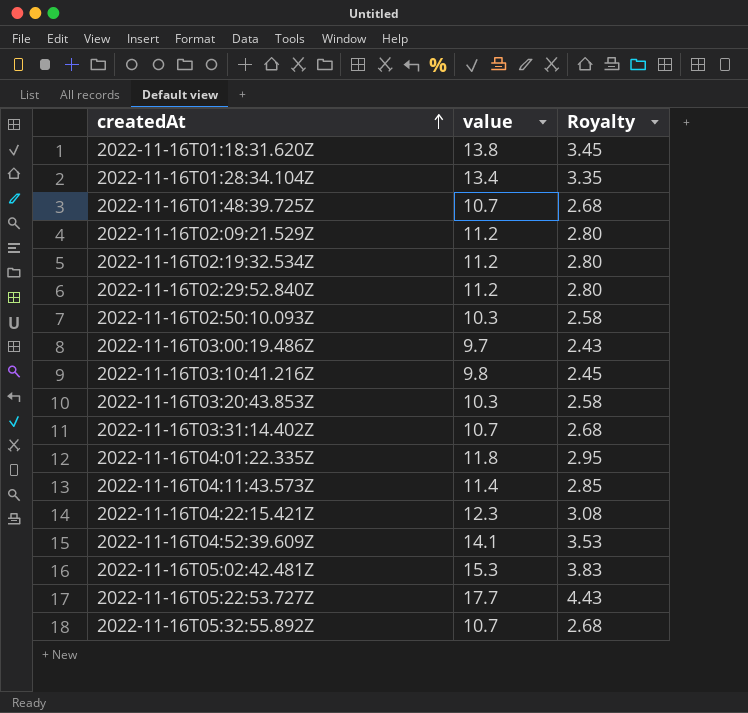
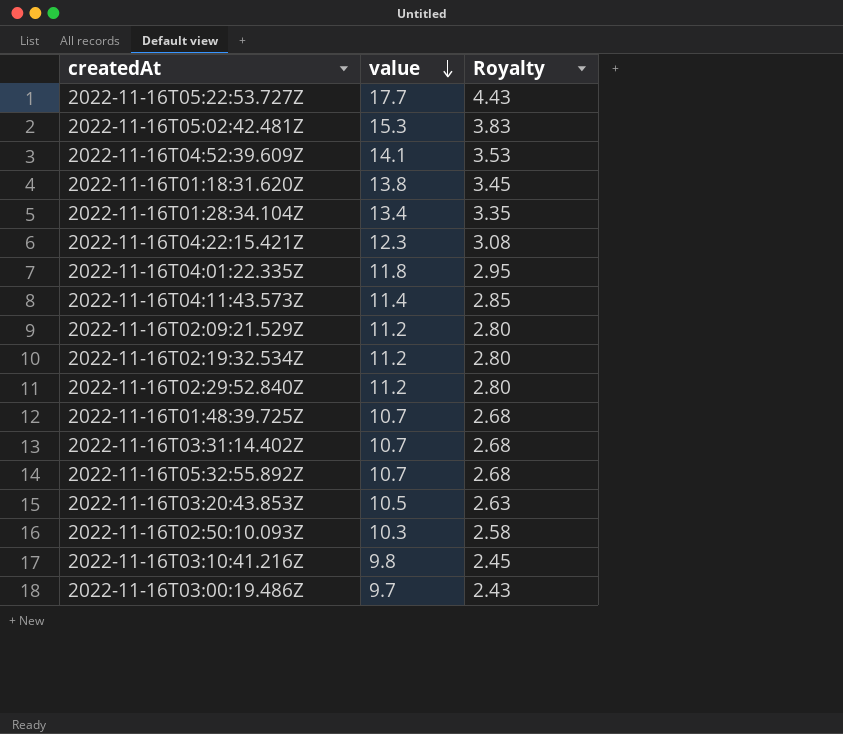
row order: createdAt ascending -> value descending
2022-11-16T03:20:43.853Z | value: 10.3 -> 10.5
2022-11-16T03:20:43.853Z | Royalty: 2.58 -> 2.63

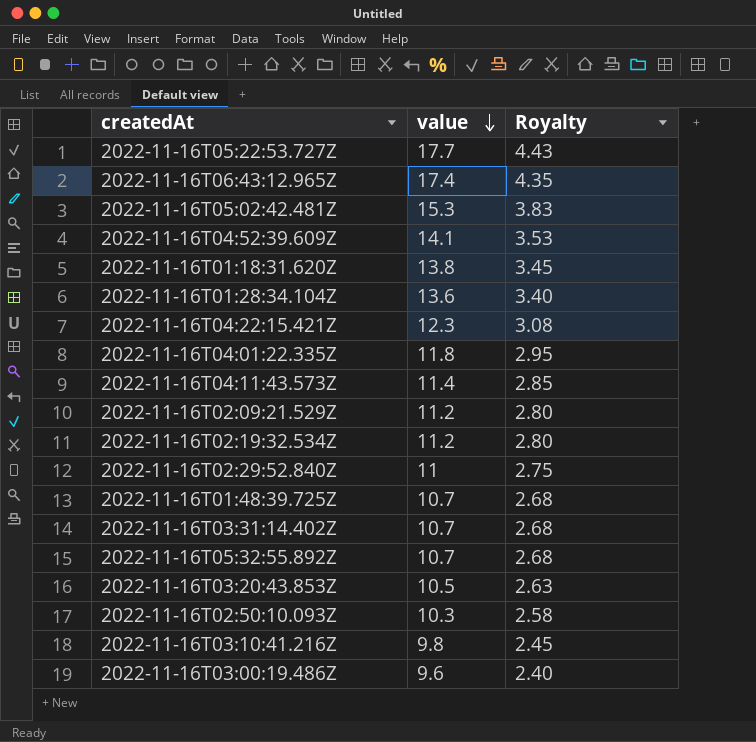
row 2022-11-16T06:43:12.965Z: none -> 17.4 | 4.35
2022-11-16T01:28:34.104Z | value: 13.4 -> 13.6
2022-11-16T01:28:34.104Z | Royalty: 3.35 -> 3.40
2022-11-16T02:29:52.840Z | value: 11.2 -> 11
2022-11-16T02:29:52.840Z | Royalty: 2.80 -> 2.75
2022-11-16T03:00:19.486Z | value: 9.7 -> 9.6
2022-11-16T03:00:19.486Z | Royalty: 2.43 -> 2.40

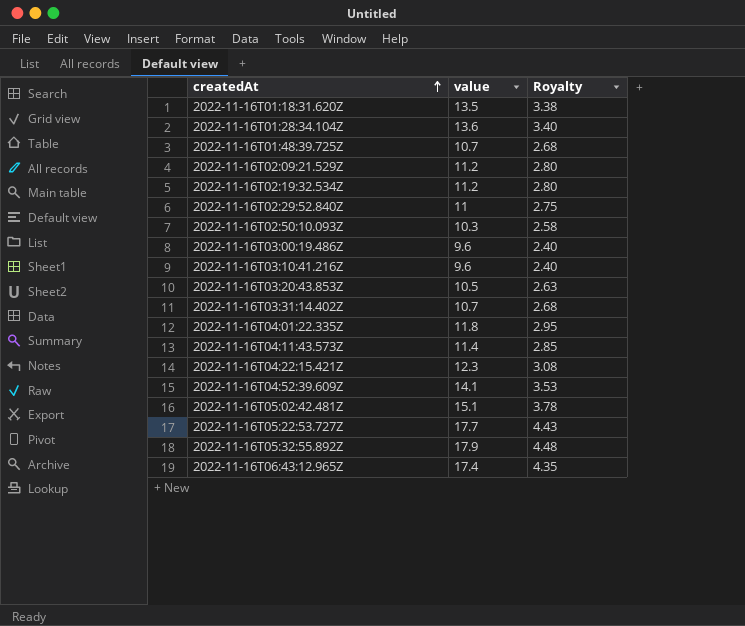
row order: value descending -> createdAt ascending
2022-11-16T01:18:31.620Z | value: 13.8 -> 13.5
2022-11-16T01:18:31.620Z | Royalty: 3.45 -> 3.38
2022-11-16T03:10:41.216Z | value: 9.8 -> 9.6
2022-11-16T03:10:41.216Z | Royalty: 2.45 -> 2.40
2022-11-16T05:02:42.481Z | value: 15.3 -> 15.1
2022-11-16T05:02:42.481Z | Royalty: 3.83 -> 3.78
2022-11-16T05:32:55.892Z | value: 10.7 -> 17.9
2022-11-16T05:32:55.892Z | Royalty: 2.68 -> 4.48

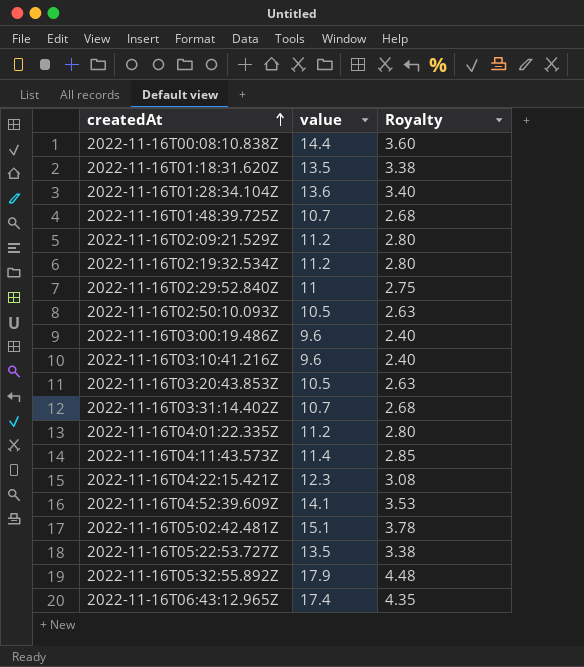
row 2022-11-16T00:08:10.838Z: none -> 14.4 | 3.60
2022-11-16T02:50:10.093Z | value: 10.3 -> 10.5
2022-11-16T02:50:10.093Z | Royalty: 2.58 -> 2.63
2022-11-16T04:01:22.335Z | value: 11.8 -> 11.2
2022-11-16T04:01:22.335Z | Royalty: 2.95 -> 2.80
2022-11-16T05:22:53.727Z | value: 17.7 -> 13.5
2022-11-16T05:22:53.727Z | Royalty: 4.43 -> 3.38

